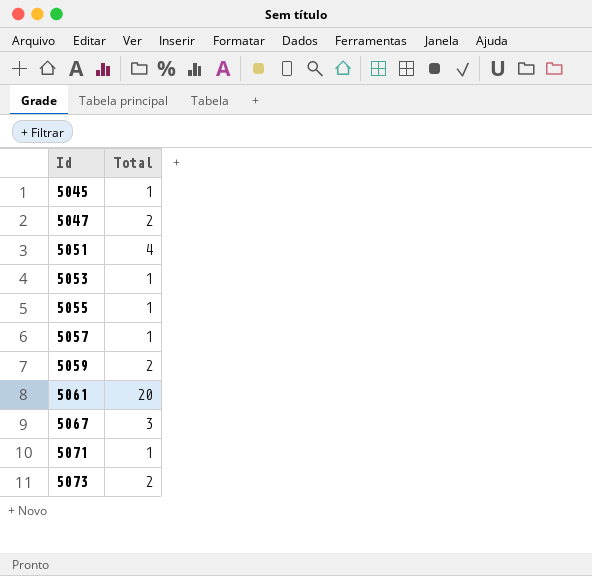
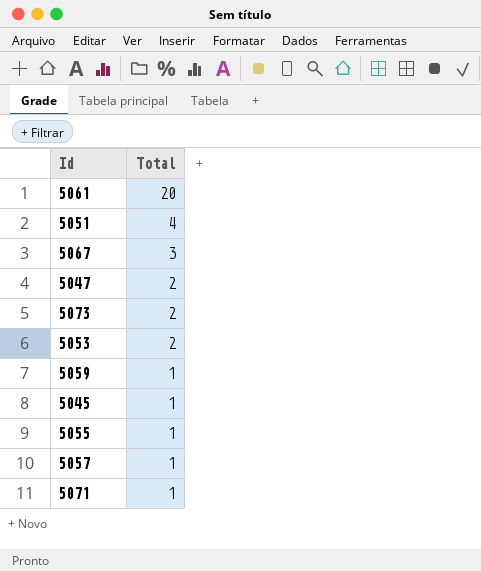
row order: Id ascending -> Total descending
5053 | Total: 1 -> 2
5059 | Total: 2 -> 1

